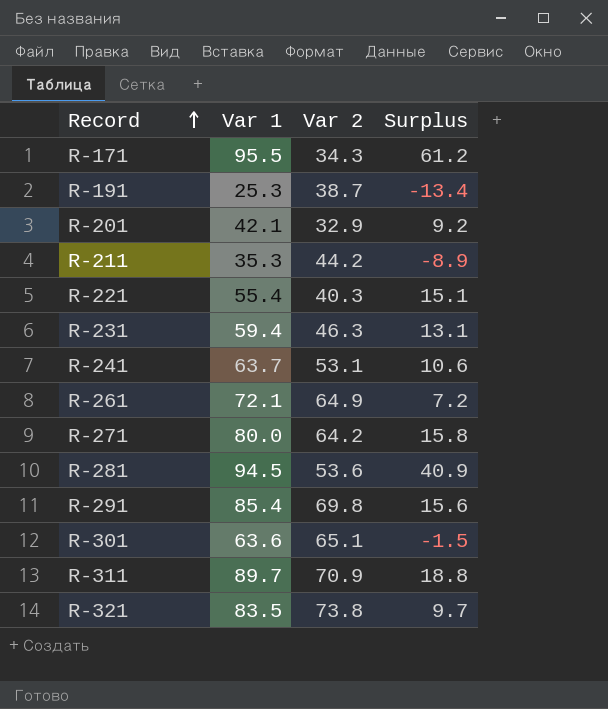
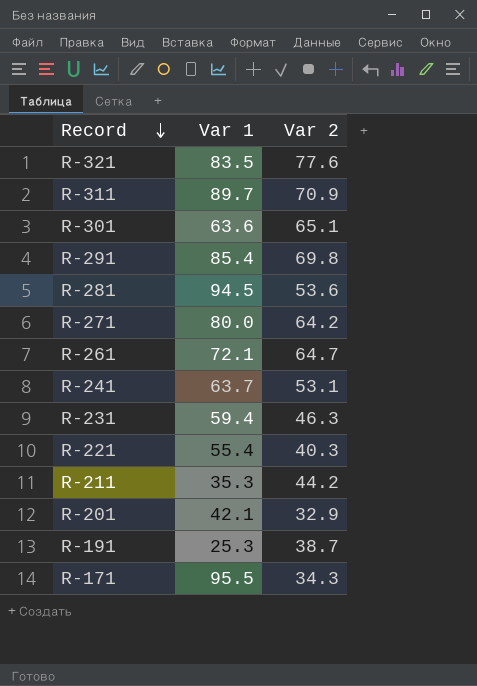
row order: Record ascending -> Record descending
column Surplus | formula: [Var 1] - [Var 2] -> none
R-321 | Var 2: 73.8 -> 77.6
R-261 | Var 2: 64.9 -> 64.7

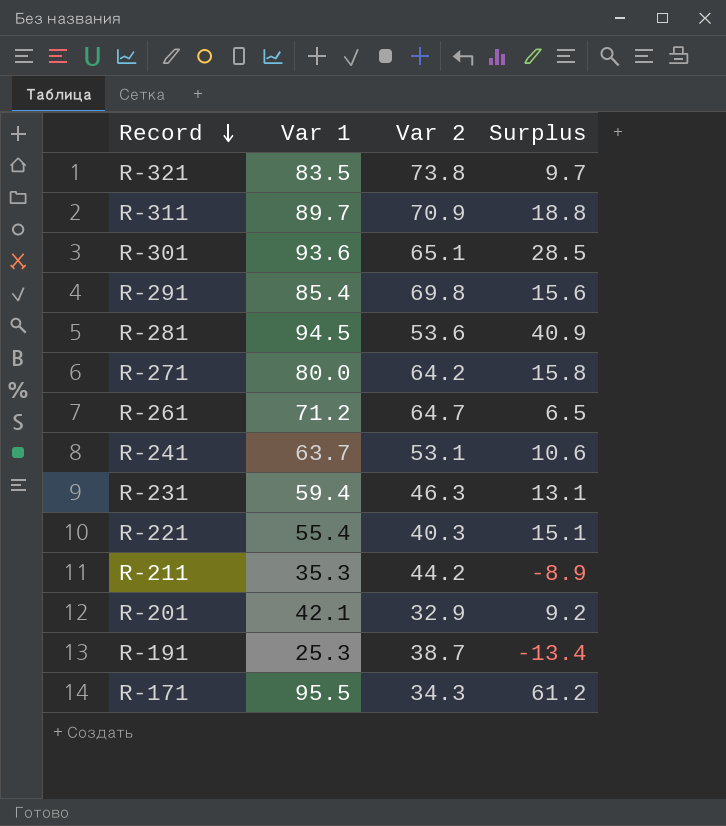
column Surplus | formula: none -> [Var 1] - [Var 2]
R-321 | Var 2: 77.6 -> 73.8
R-301 | Var 1: 63.6 -> 93.6
R-261 | Var 1: 72.1 -> 71.2

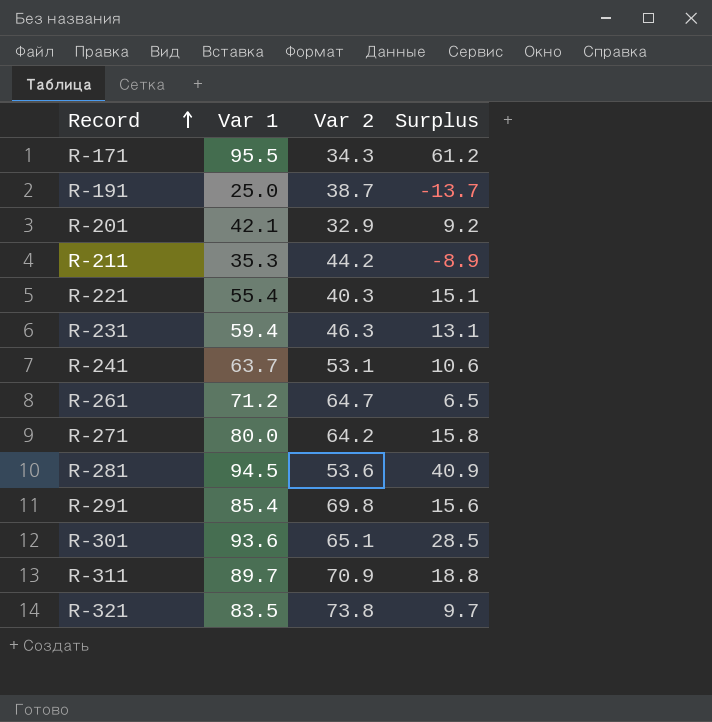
row order: Record descending -> Record ascending
R-191 | Var 1: 25.3 -> 25.0
R-191 | Surplus: -13.4 -> -13.7

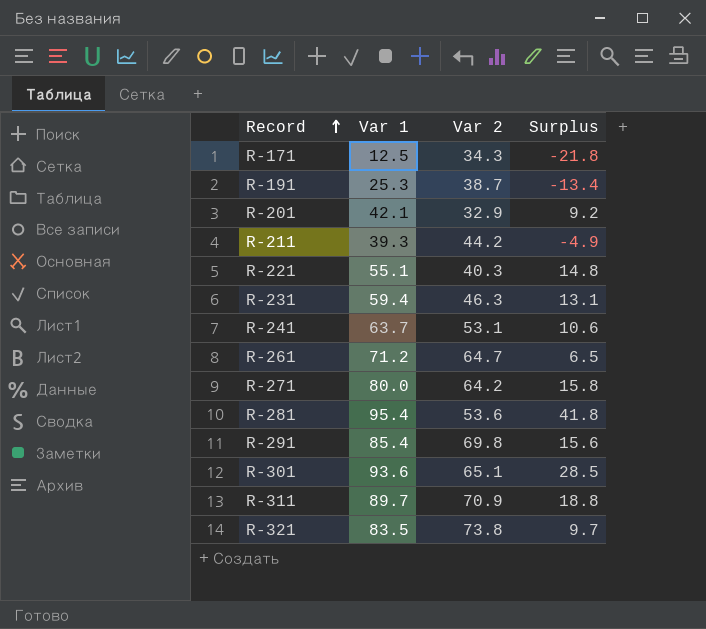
R-171 | Var 1: 95.5 -> 12.5
R-171 | Surplus: 61.2 -> -21.8
R-191 | Var 1: 25.0 -> 25.3
R-191 | Surplus: -13.7 -> -13.4
R-211 | Var 1: 35.3 -> 39.3
R-211 | Surplus: -8.9 -> -4.9
R-221 | Var 1: 55.4 -> 55.1
R-221 | Surplus: 15.1 -> 14.8
R-281 | Var 1: 94.5 -> 95.4
R-281 | Surplus: 40.9 -> 41.8

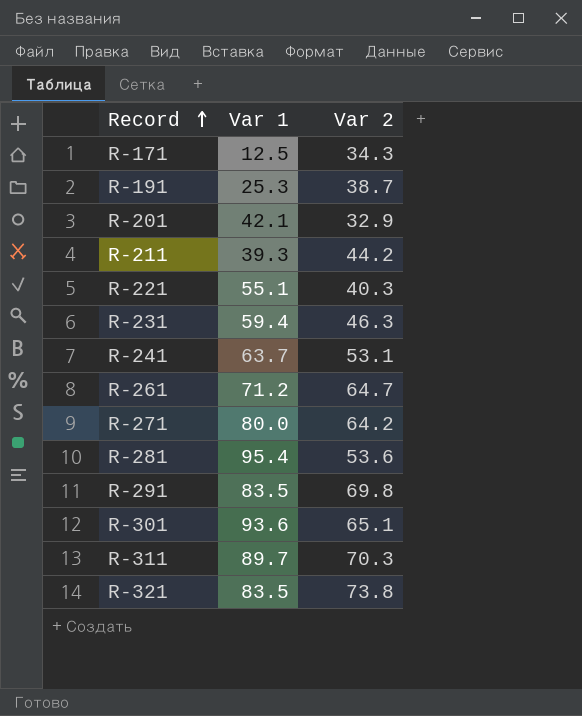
column Surplus | formula: [Var 1] - [Var 2] -> none
R-291 | Var 1: 85.4 -> 83.5
R-311 | Var 2: 70.9 -> 70.3

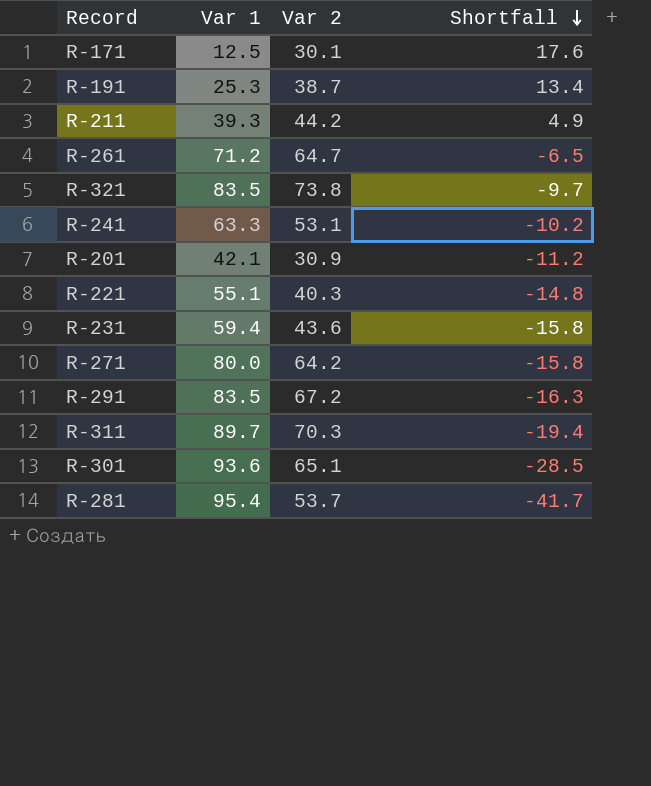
row order: Record ascending -> Shortfall descending
column Shortfall | formula: none -> [Var 2] - [Var 1]
R-171 | Var 2: 34.3 -> 30.1
R-241 | Var 1: 63.7 -> 63.3
R-201 | Var 2: 32.9 -> 30.9
R-231 | Var 2: 46.3 -> 43.6
R-291 | Var 2: 69.8 -> 67.2
R-281 | Var 2: 53.6 -> 53.7

